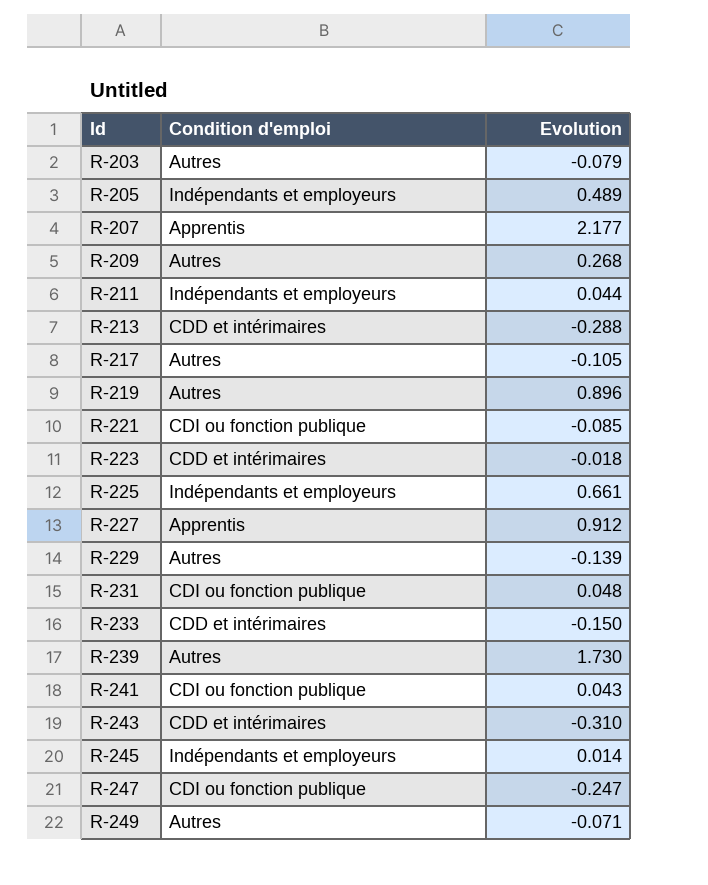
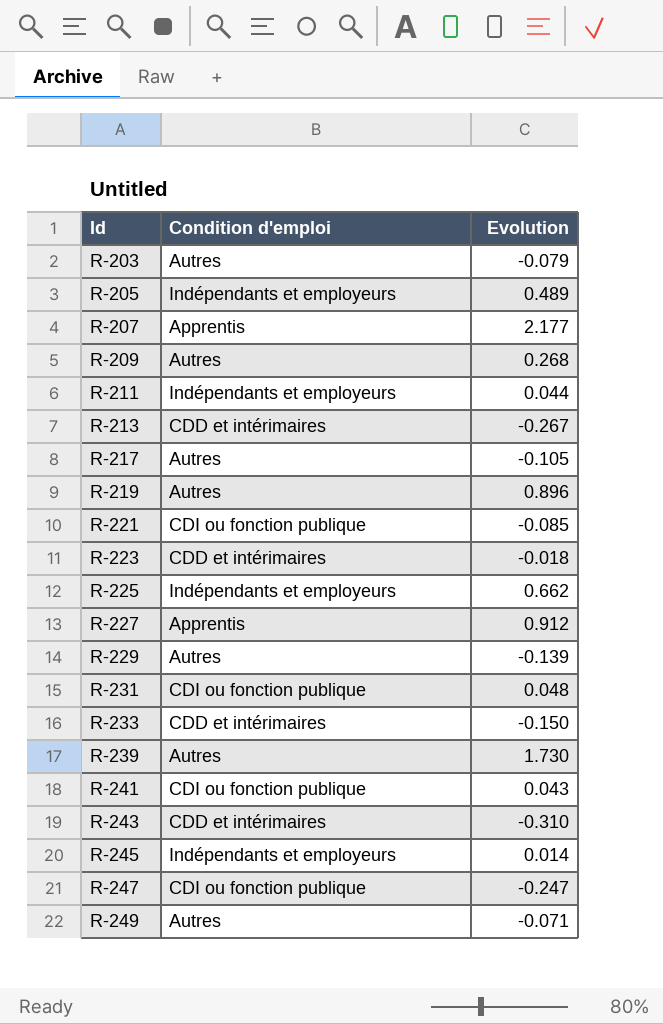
R-213 | Evolution: -0.288 -> -0.267
R-225 | Evolution: 0.661 -> 0.662

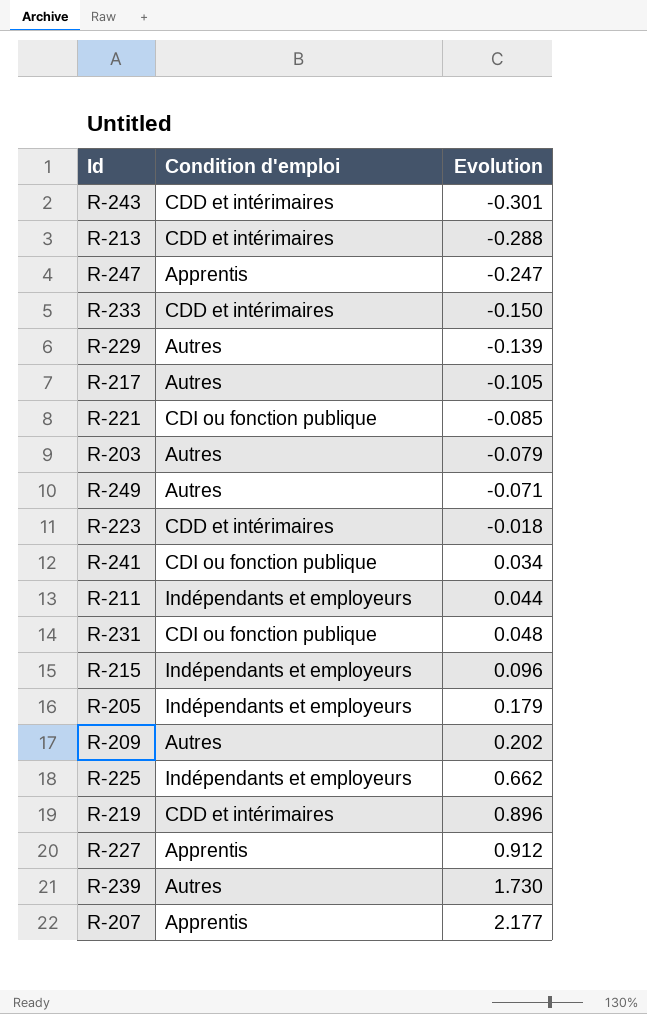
row order: Id ascending -> Evolution ascending
row R-245: Indépendants et employeurs | 0.014 -> none
R-243 | Evolution: -0.310 -> -0.301
R-213 | Evolution: -0.267 -> -0.288
R-247 | Condition d'emploi: CDI ou fonction publique -> Apprentis
R-241 | Evolution: 0.043 -> 0.034
row R-215: none -> Indépendants et employeurs | 0.096
R-205 | Evolution: 0.489 -> 0.179
R-209 | Evolution: 0.268 -> 0.202
R-219 | Condition d'emploi: Autres -> CDD et intérimaires

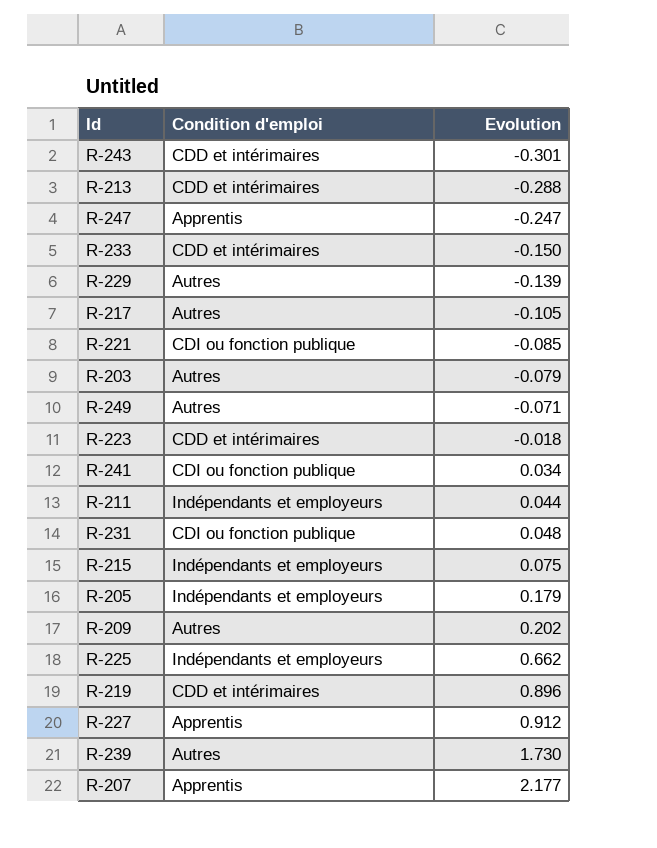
R-215 | Evolution: 0.096 -> 0.075

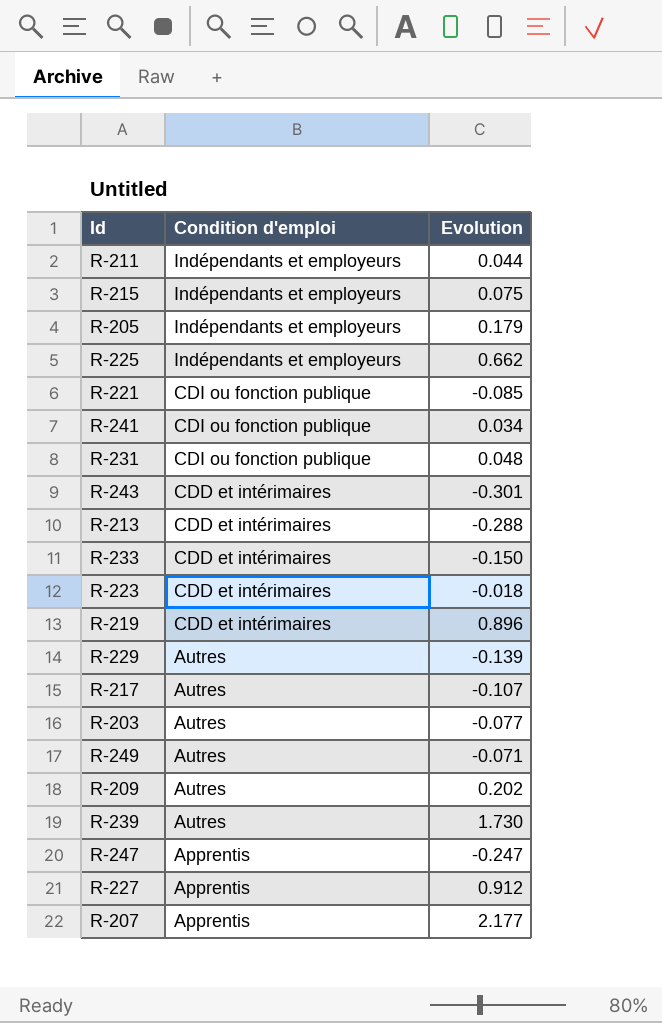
row order: Evolution ascending -> Condition d'emploi descending
R-217 | Evolution: -0.105 -> -0.107
R-203 | Evolution: -0.079 -> -0.077

